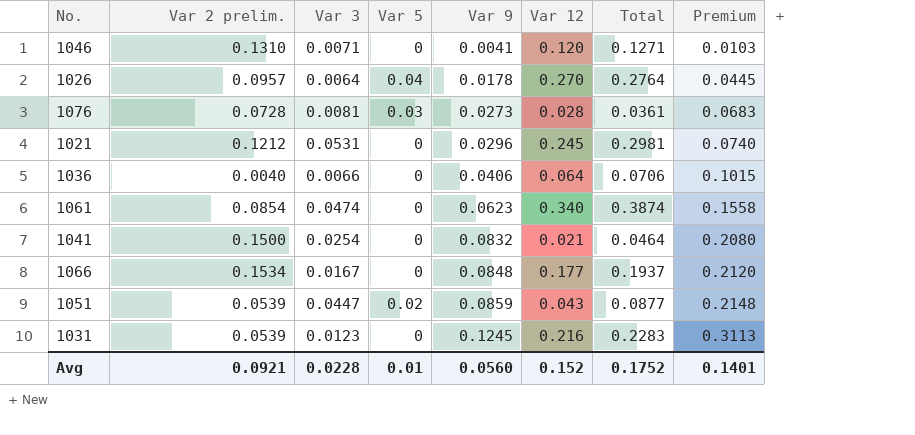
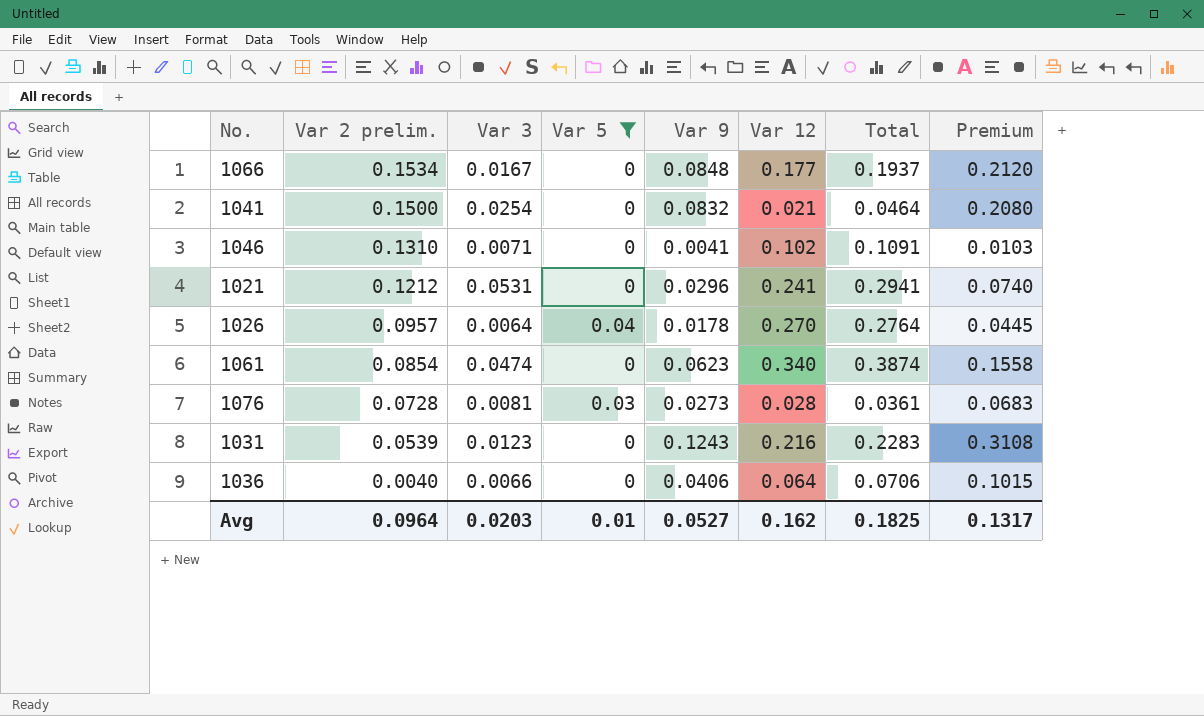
filter: none -> Var 5 != 0.02
row order: Var 9 ascending -> Var 2 prelim. descending
1046 | Var 12: 0.120 -> 0.102
1046 | Total: 0.1271 -> 0.1091
1021 | Var 12: 0.245 -> 0.241
1021 | Total: 0.2981 -> 0.2941
1031 | Var 9: 0.1245 -> 0.1243
1031 | Premium: 0.3113 -> 0.3108
Avg | Var 2 prelim.: 0.0921 -> 0.0964
Avg | Var 3: 0.0228 -> 0.0203
Avg | Var 9: 0.0560 -> 0.0527
Avg | Var 12: 0.152 -> 0.162
Avg | Total: 0.1752 -> 0.1825
Avg | Premium: 0.1401 -> 0.1317

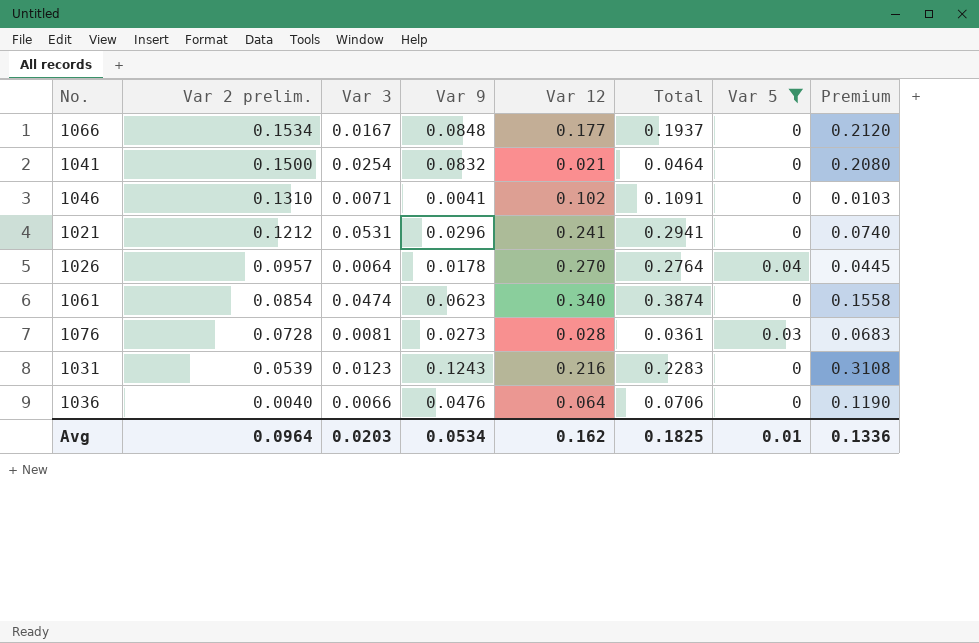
column Var 5 | position: 4 -> 7
1036 | Var 9: 0.0406 -> 0.0476
1036 | Premium: 0.1015 -> 0.1190
Avg | Var 9: 0.0527 -> 0.0534
Avg | Premium: 0.1317 -> 0.1336

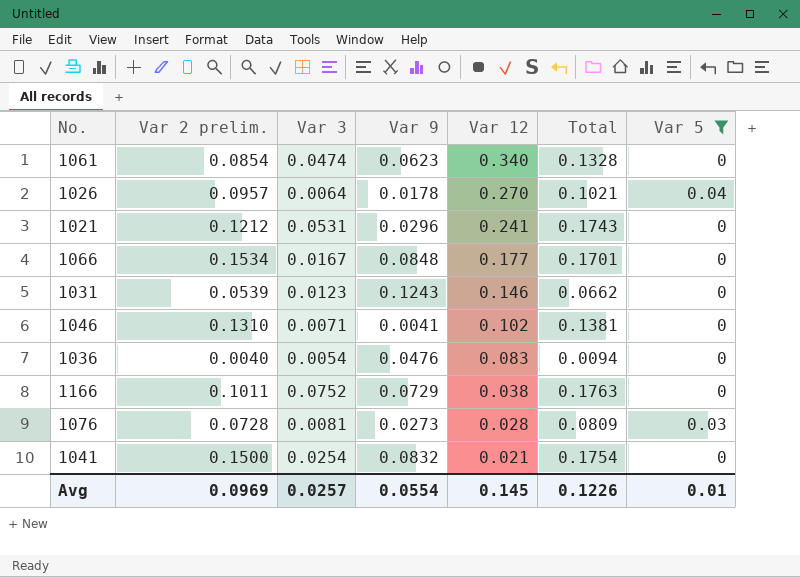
row order: Var 2 prelim. descending -> Var 12 descending
column Premium | formula: [Var 9] * 2.5 -> none
column Total | formula: [Var 3] + [Var 12] -> [Var 2 prelim.] + [Var 3]
1031 | Var 12: 0.216 -> 0.146
1036 | Var 3: 0.0066 -> 0.0054
1036 | Var 12: 0.064 -> 0.083
row 1166: none -> 0.1011 | 0.0752 | 0.0729 | 0.038 | 0.1763 | 0
Avg | Var 2 prelim.: 0.0964 -> 0.0969
Avg | Var 3: 0.0203 -> 0.0257
Avg | Var 9: 0.0534 -> 0.0554
Avg | Var 12: 0.162 -> 0.145
Avg | Total: 0.1825 -> 0.1226

